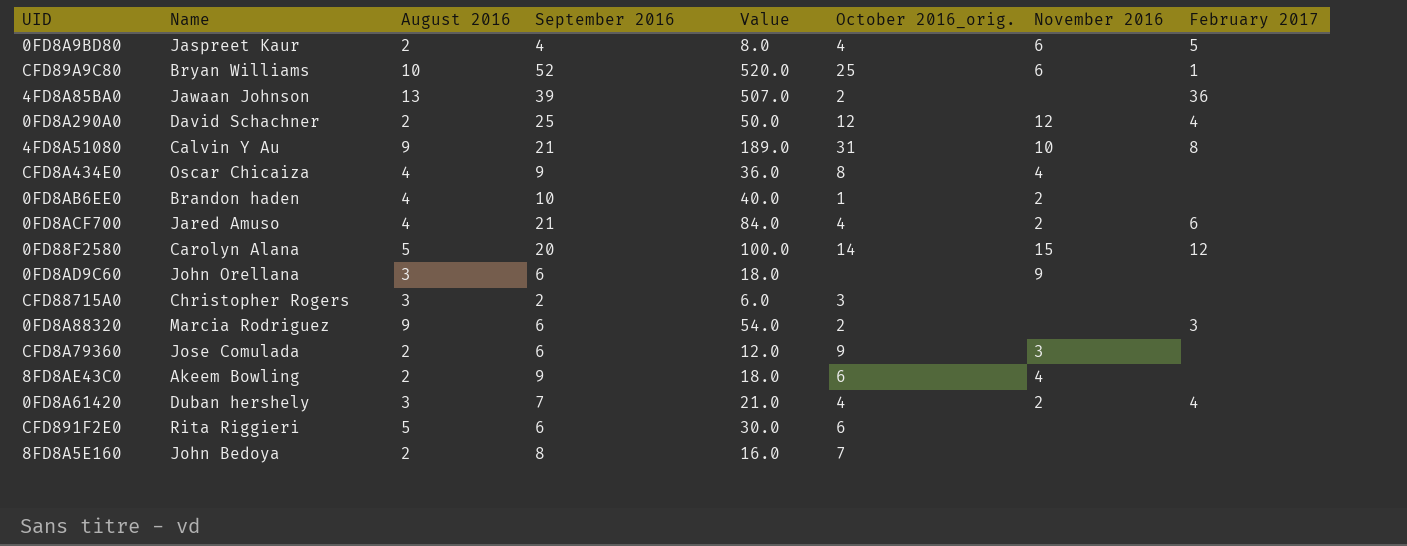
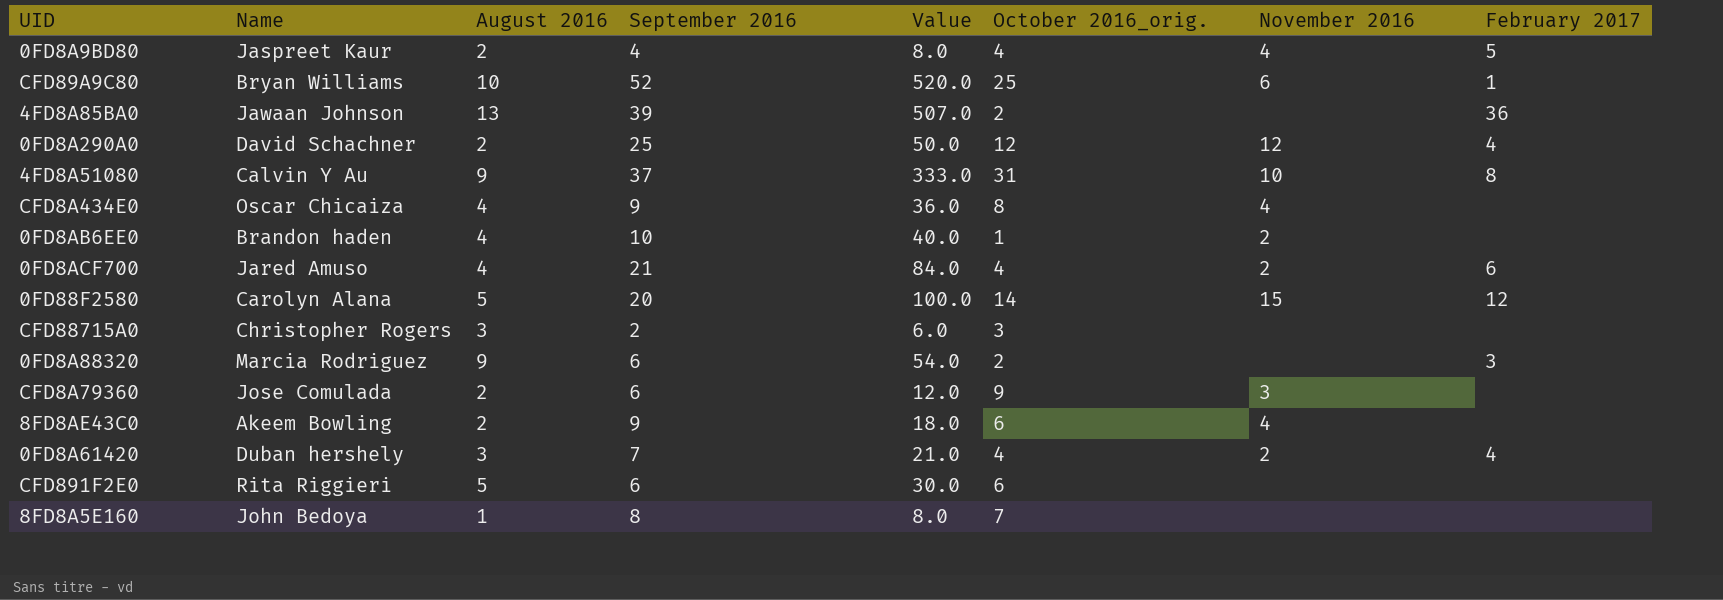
row 0FD8AD9C60: John Orellana | 3 | 6 | 18.0 | none | 9 | none -> none
0FD8A9BD80 | November 2016: 6 -> 4
4FD8A51080 | September 2016: 21 -> 37
4FD8A51080 | Value: 189.0 -> 333.0
8FD8A5E160 | August 2016: 2 -> 1
8FD8A5E160 | Value: 16.0 -> 8.0

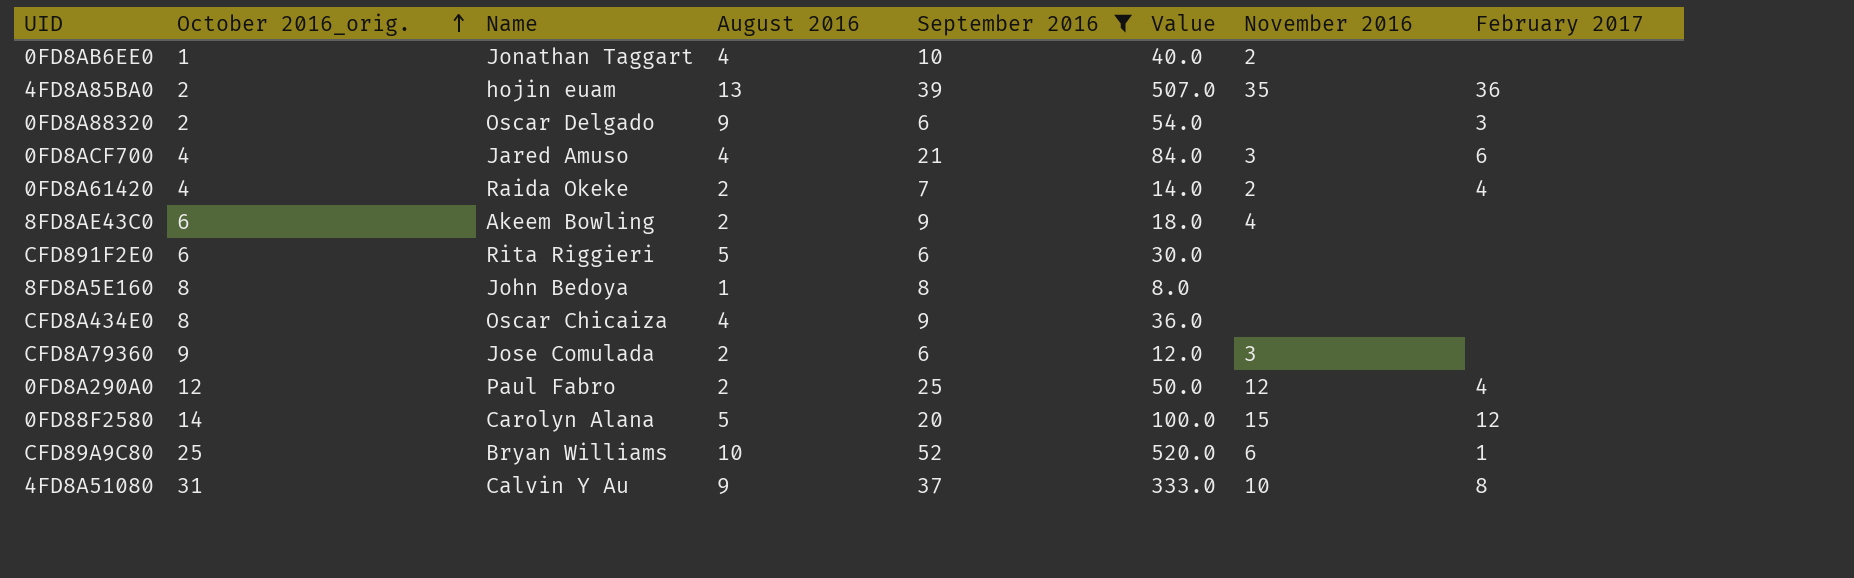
filter: none -> September 2016 >= 6
row order: none -> October 2016_orig. ascending
column October 2016_orig. | position: 6 -> 2
0FD8AB6EE0 | Name: Brandon haden -> Jonathan Taggart
4FD8A85BA0 | Name: Jawaan Johnson -> hojin euam
4FD8A85BA0 | November 2016: none -> 35
0FD8A88320 | Name: Marcia Rodriguez -> Oscar Delgado
0FD8ACF700 | November 2016: 2 -> 3
0FD8A61420 | Name: Duban hershely -> Raida Okeke
0FD8A61420 | August 2016: 3 -> 2
0FD8A61420 | Value: 21.0 -> 14.0
8FD8A5E160 | October 2016_orig.: 7 -> 8
CFD8A434E0 | November 2016: 4 -> none
0FD8A290A0 | Name: David Schachner -> Paul Fabro

